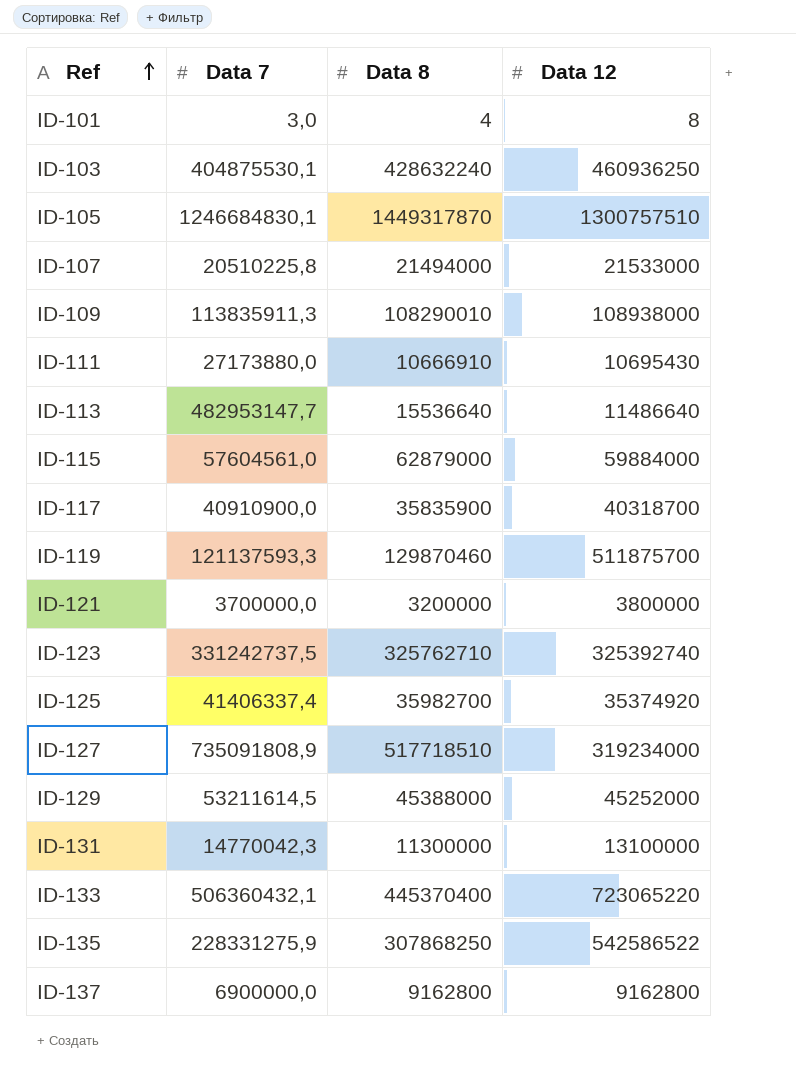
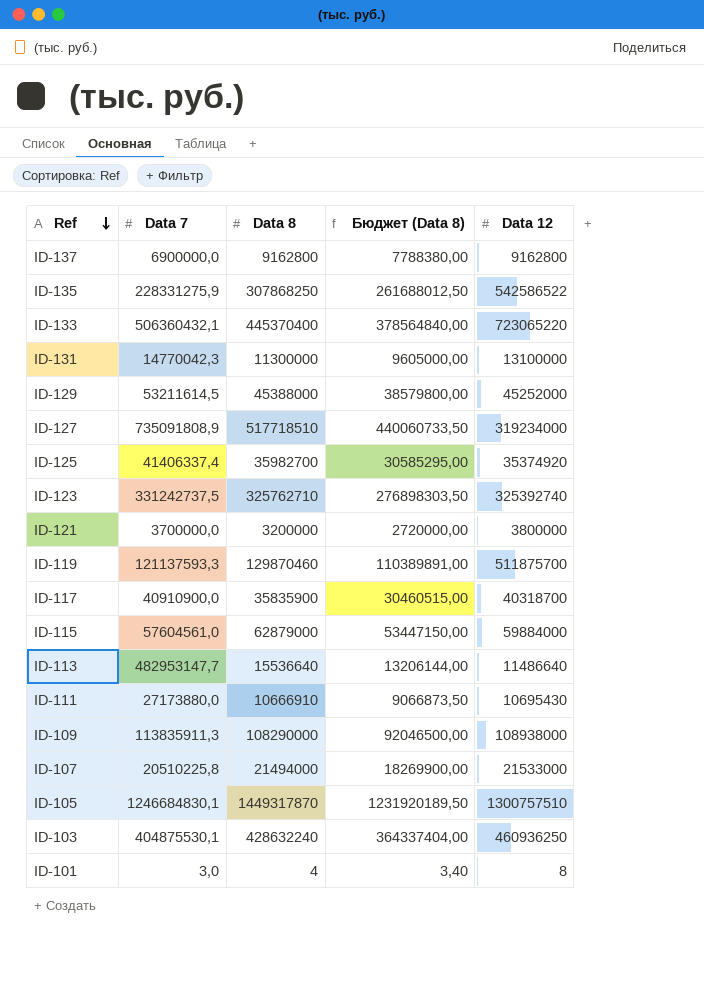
row order: Ref ascending -> Ref descending
column Бюджет (Data 8) | formula: none -> [Data 8] * 0,85
ID-109 | Data 8: 108290010 -> 108290000

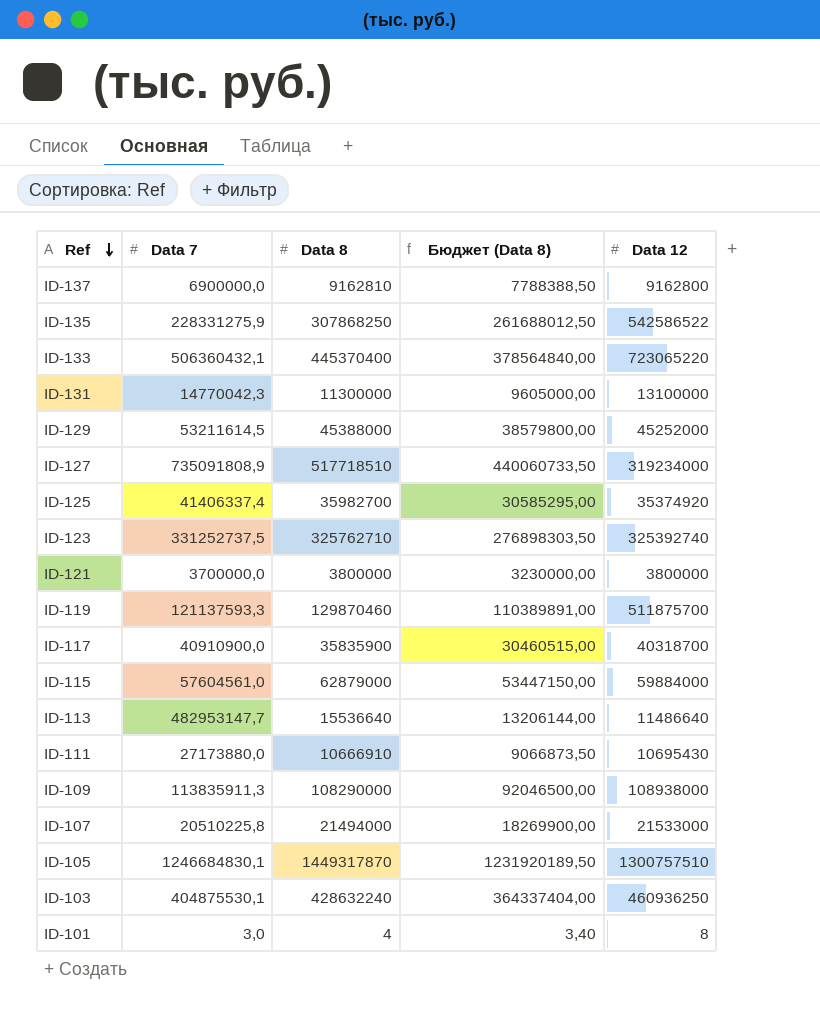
ID-137 | Data 8: 9162800 -> 9162810
ID-137 | Бюджет (Data 8): 7788380,00 -> 7788388,50
ID-123 | Data 7: 331242737,5 -> 331252737,5
ID-121 | Data 8: 3200000 -> 3800000
ID-121 | Бюджет (Data 8): 2720000,00 -> 3230000,00

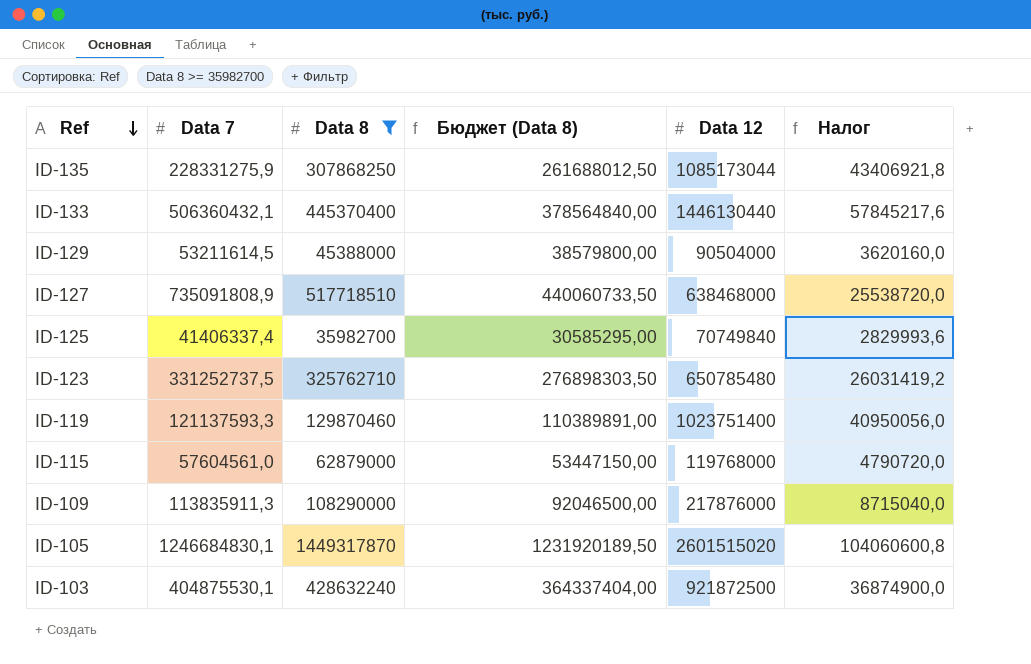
filter: none -> Data 8 >= 35982700
column Налог | formula: none -> [Data 12] * 0,04
ID-135 | Data 12: 542586522 -> 1085173044
ID-133 | Data 12: 723065220 -> 1446130440
ID-129 | Data 12: 45252000 -> 90504000
ID-127 | Data 12: 319234000 -> 638468000
ID-125 | Data 12: 35374920 -> 70749840
ID-123 | Data 12: 325392740 -> 650785480
ID-119 | Data 12: 511875700 -> 1023751400
ID-115 | Data 12: 59884000 -> 119768000
ID-109 | Data 12: 108938000 -> 217876000
ID-105 | Data 12: 1300757510 -> 2601515020
ID-103 | Data 12: 460936250 -> 921872500

